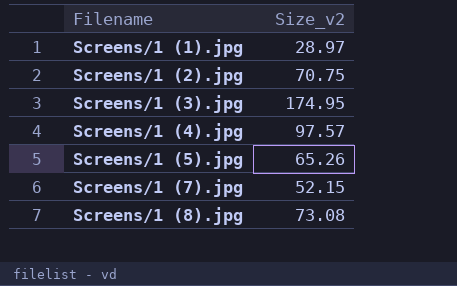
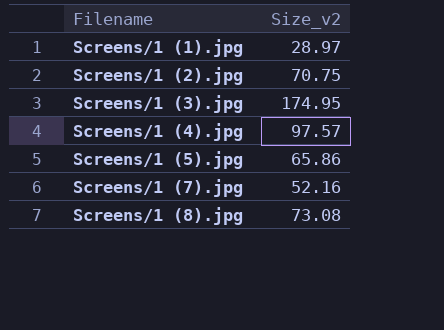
Screens/1 (5).jpg | Size_v2: 65.26 -> 65.86
Screens/1 (7).jpg | Size_v2: 52.15 -> 52.16

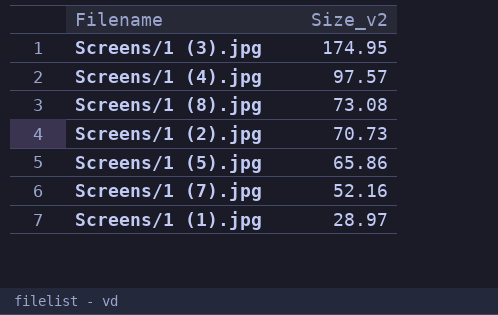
row order: Filename ascending -> Size_v2 descending
Screens/1 (2).jpg | Size_v2: 70.75 -> 70.73

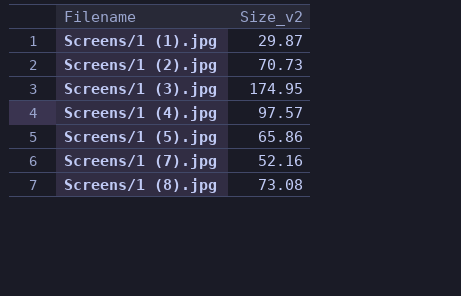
row order: Size_v2 descending -> Filename ascending
Screens/1 (1).jpg | Size_v2: 28.97 -> 29.87

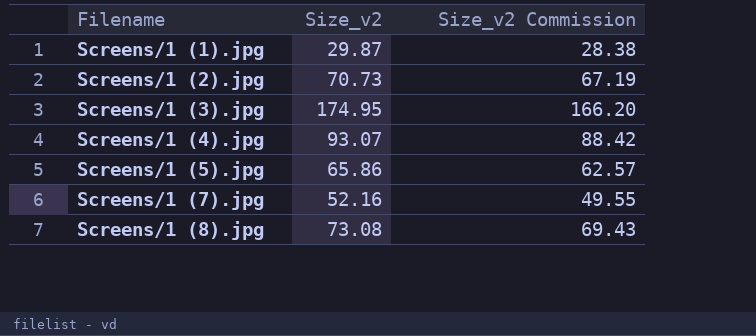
column Size_v2 Commission | formula: none -> [Size_v2] * 0.95
Screens/1 (4).jpg | Size_v2: 97.57 -> 93.07

